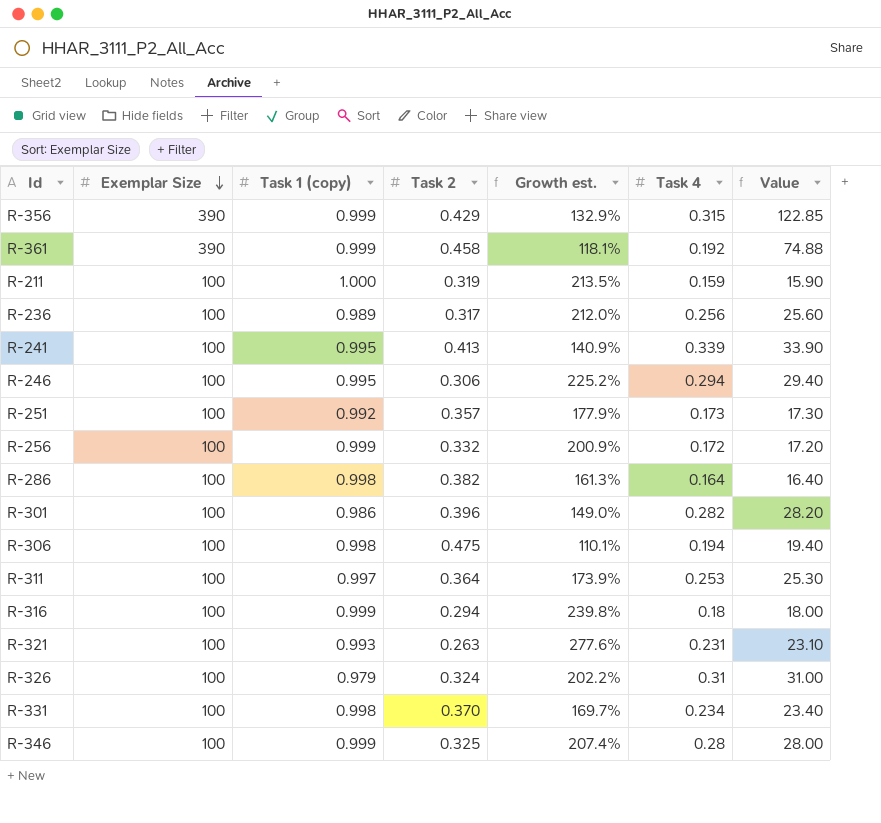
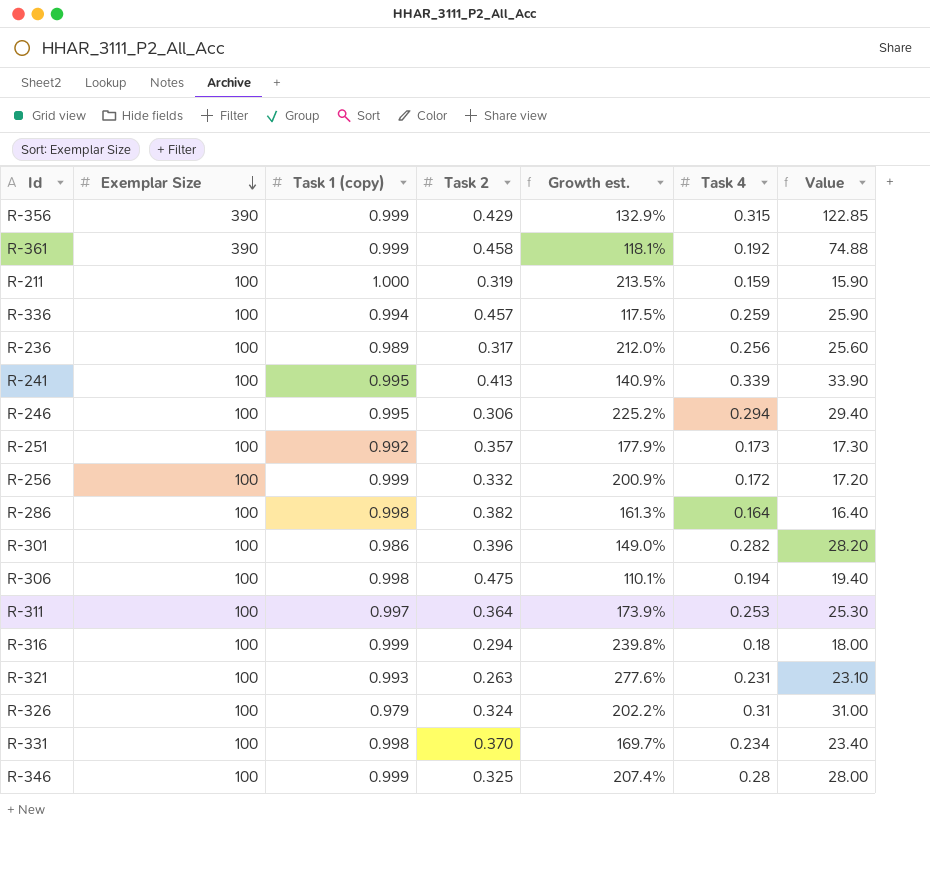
row R-336: none -> 100 | 0.994 | 0.457 | 117.5% | 0.259 | 25.90

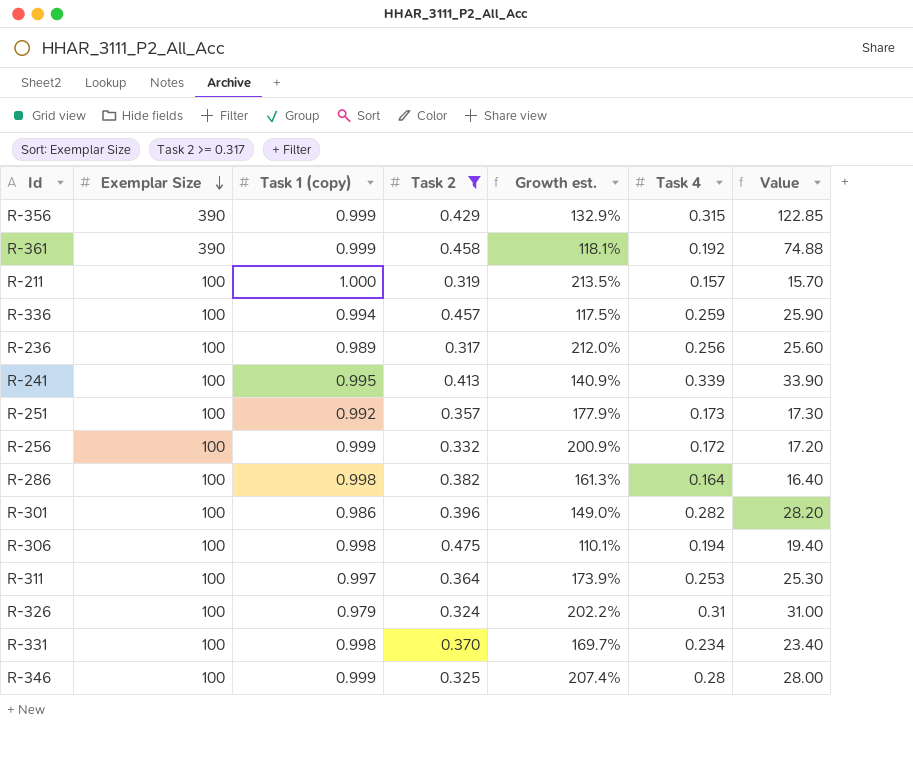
filter: none -> Task 2 >= 0.317
R-211 | Task 4: 0.159 -> 0.157
R-211 | Value: 15.90 -> 15.70

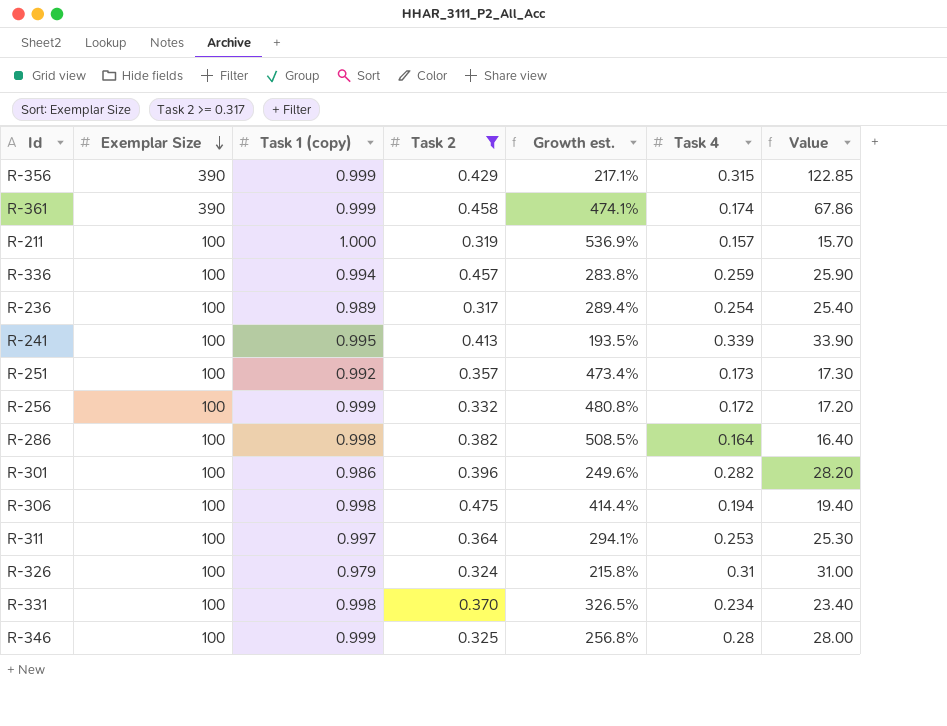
column Growth est. | formula: ([Task 1 (copy)] - [Task 2]) / [Task 2] -> ([Task 1 (copy)] - [Task 4]) / [Task 4]
R-361 | Task 4: 0.192 -> 0.174
R-361 | Value: 74.88 -> 67.86
R-236 | Task 4: 0.256 -> 0.254
R-236 | Value: 25.60 -> 25.40

